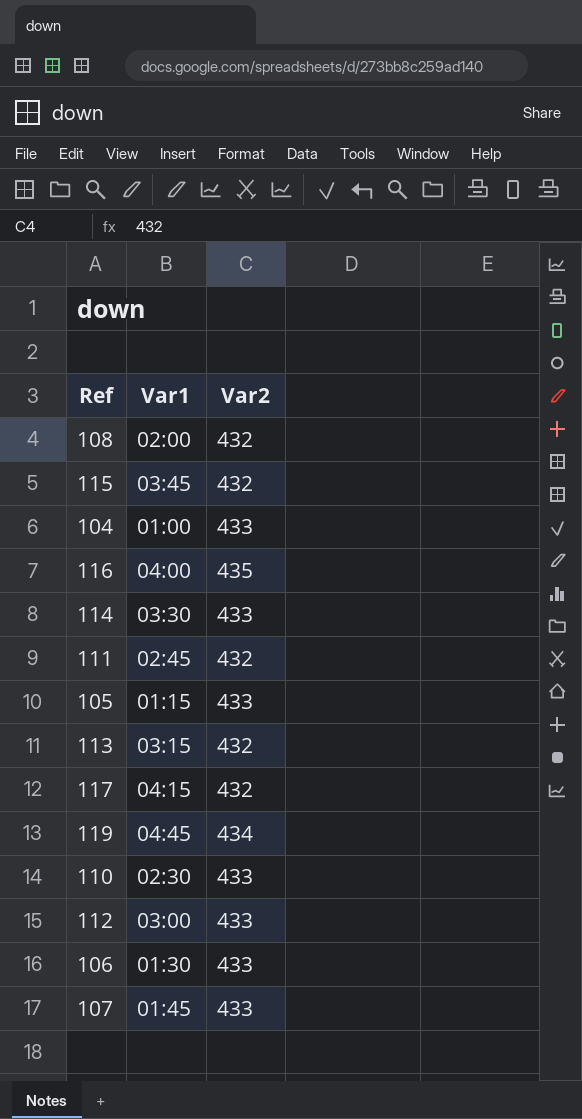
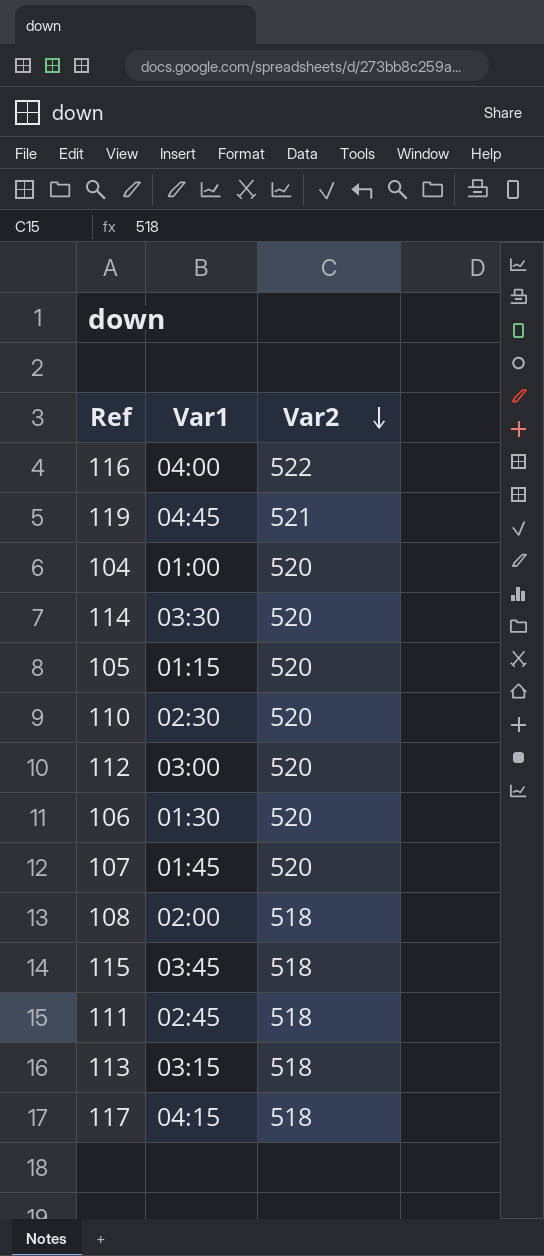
row order: none -> Var2 descending
116 | Var2: 435 -> 522
119 | Var2: 434 -> 521
104 | Var2: 433 -> 520
114 | Var2: 433 -> 520
105 | Var2: 433 -> 520
110 | Var2: 433 -> 520
112 | Var2: 433 -> 520
106 | Var2: 433 -> 520
107 | Var2: 433 -> 520
108 | Var2: 432 -> 518
115 | Var2: 432 -> 518
111 | Var2: 432 -> 518
113 | Var2: 432 -> 518
117 | Var2: 432 -> 518

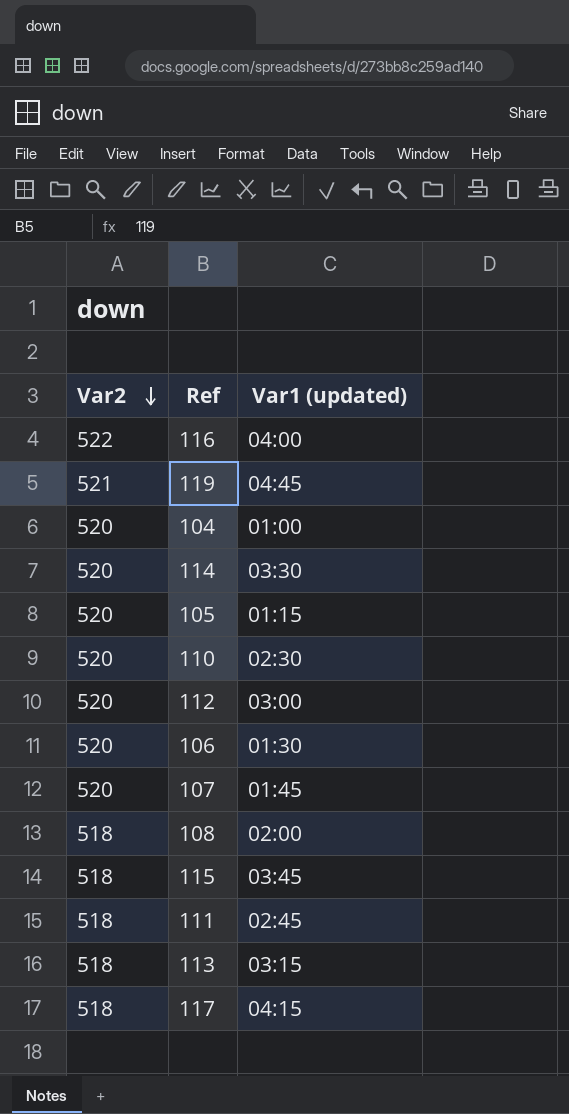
column Var2 | position: 3 -> 1
column name: Var1 -> Var1 (updated)

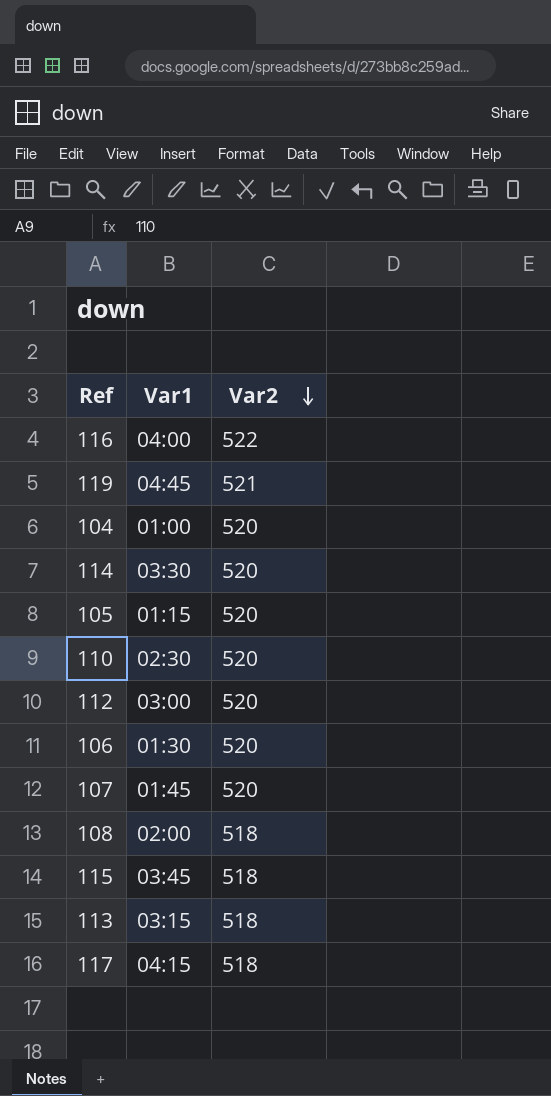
column name: Var1 (updated) -> Var1
column Var2 | position: 1 -> 3
row 111: 518 | 02:45 -> none

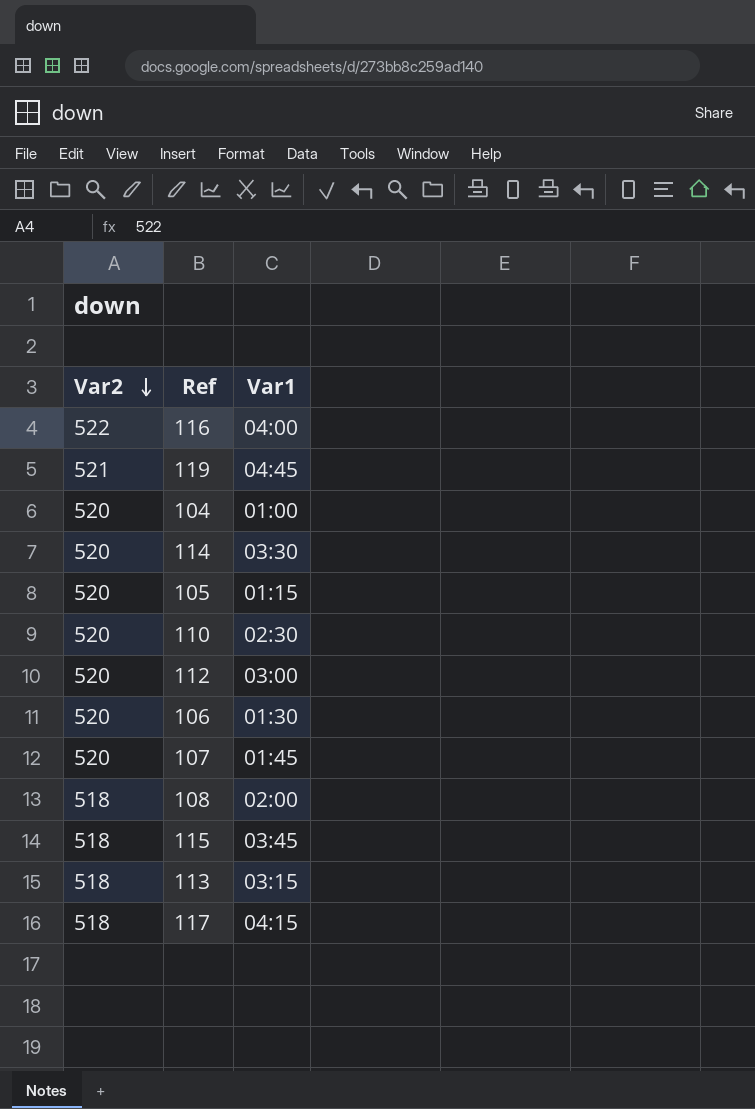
column Var2 | position: 3 -> 1

